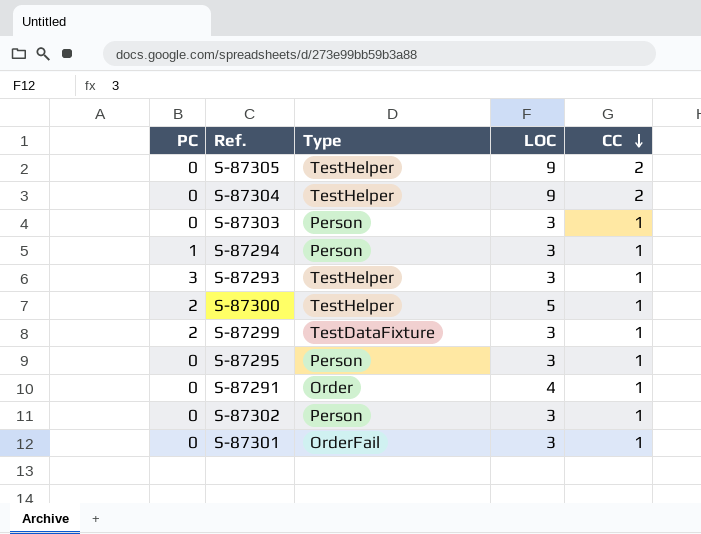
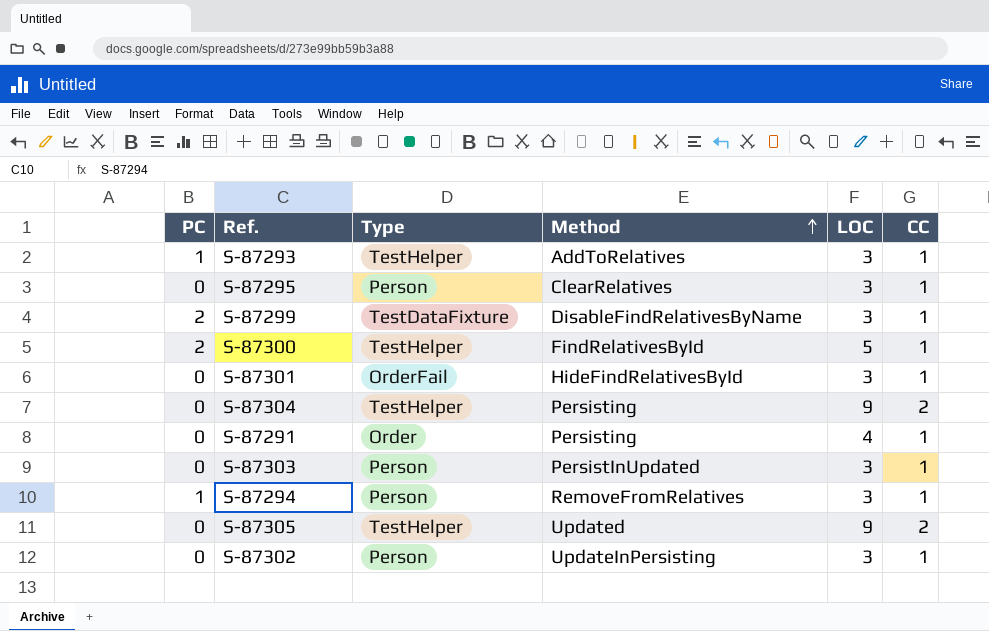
row order: CC descending -> Method ascending
column Method | position: none -> 4
S-87293 | PC: 3 -> 1

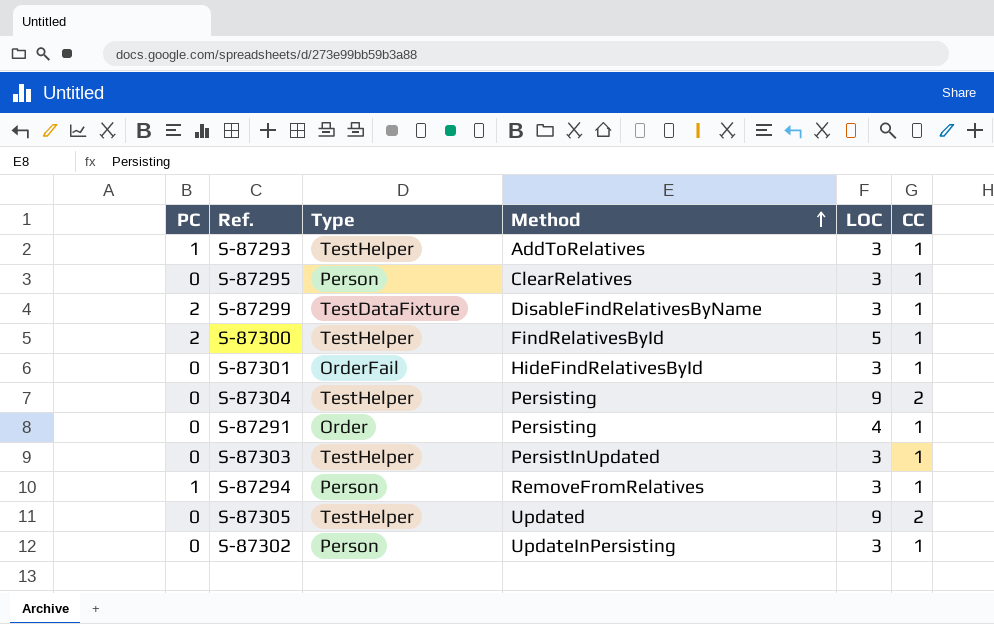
S-87303 | Type: Person -> TestHelper

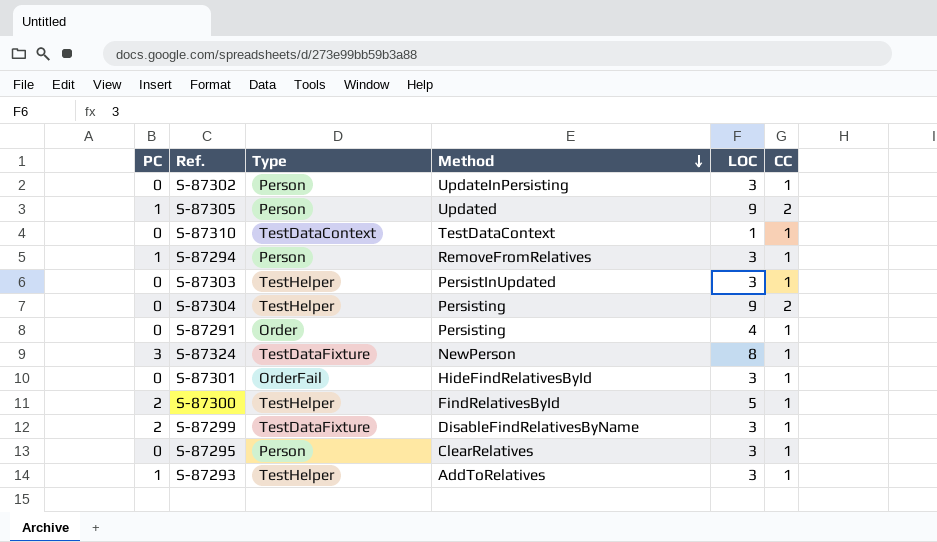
row order: Method ascending -> Method descending
S-87305 | PC: 0 -> 1
S-87305 | Type: TestHelper -> Person
row S-87310: none -> 0 | TestDataContext | TestDataContext | 1 | 1
row S-87324: none -> 3 | TestDataFixture | NewPerson | 8 | 1

